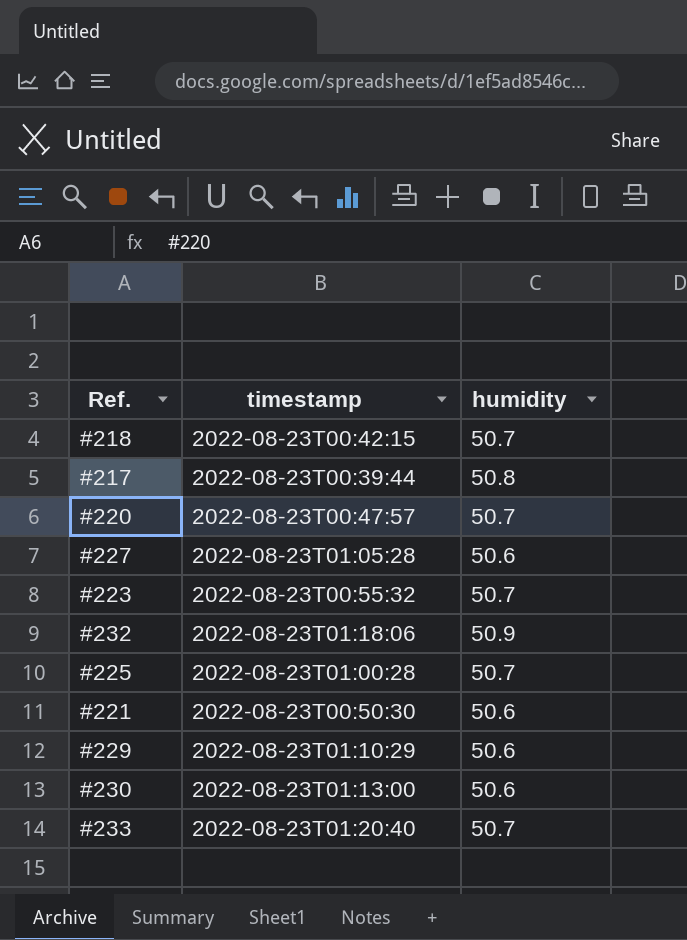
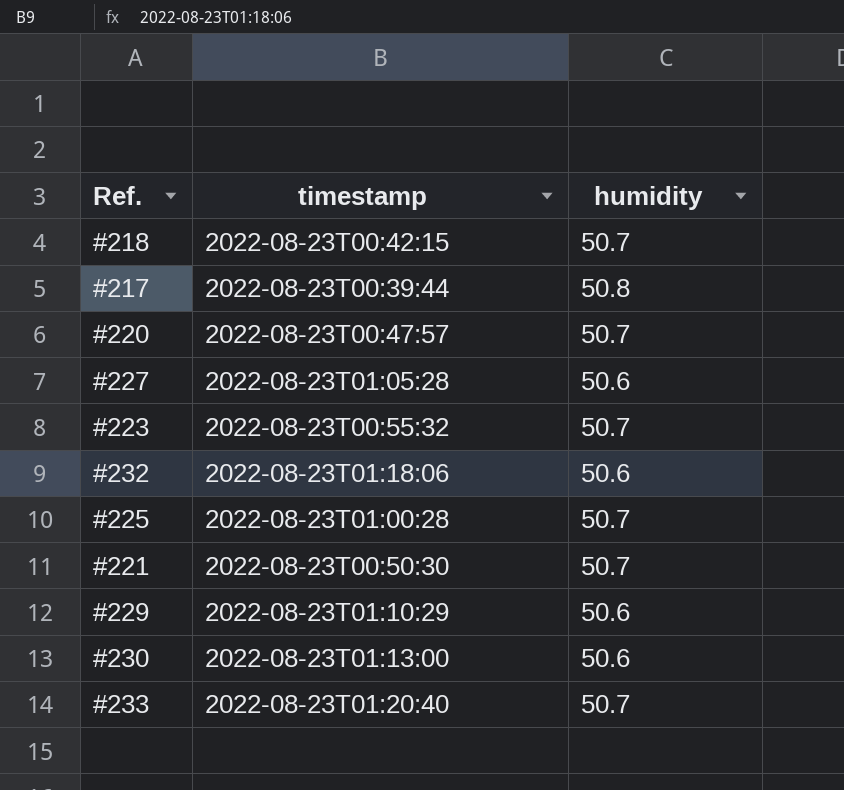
#232 | humidity: 50.9 -> 50.6
#221 | humidity: 50.6 -> 50.7

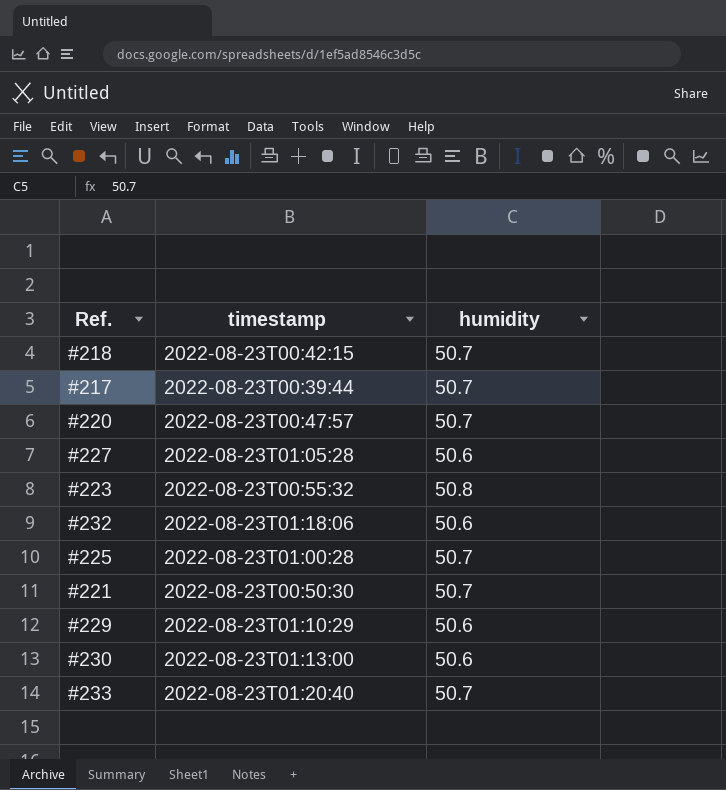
#217 | humidity: 50.8 -> 50.7
#223 | humidity: 50.7 -> 50.8

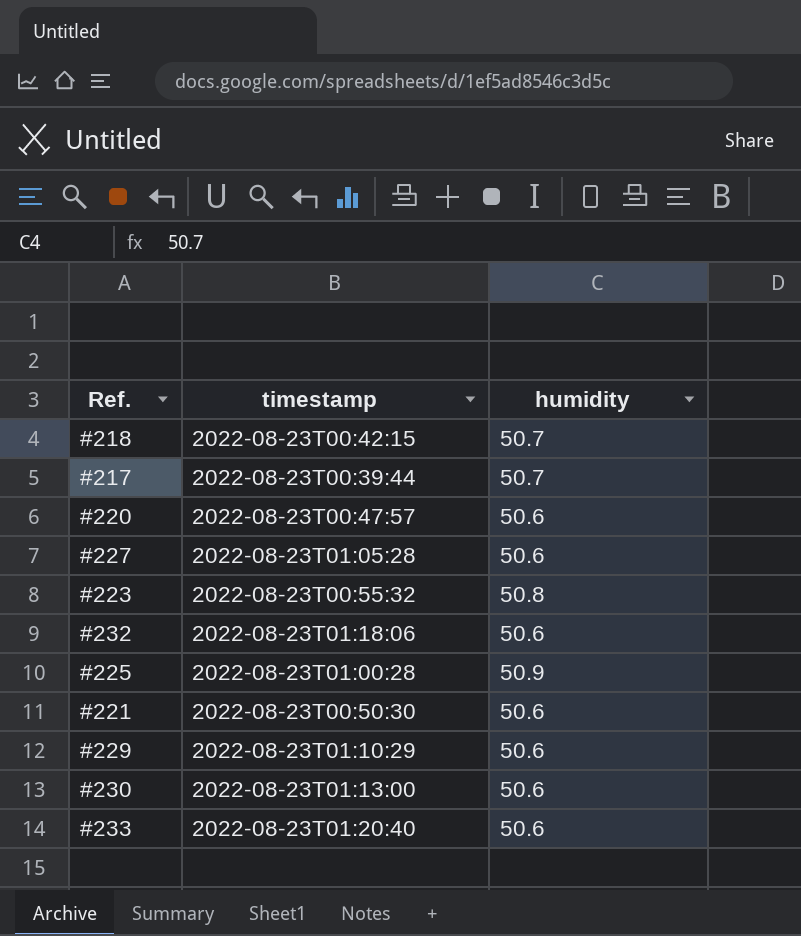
#220 | humidity: 50.7 -> 50.6
#225 | humidity: 50.7 -> 50.9
#221 | humidity: 50.7 -> 50.6
#233 | humidity: 50.7 -> 50.6

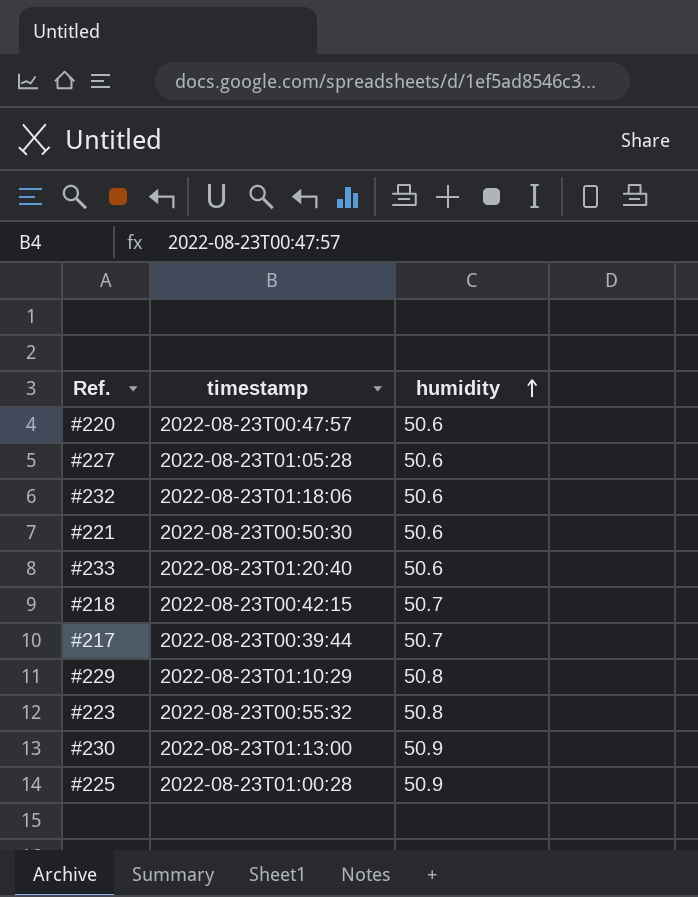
row order: none -> humidity ascending
#229 | humidity: 50.6 -> 50.8
#230 | humidity: 50.6 -> 50.9

